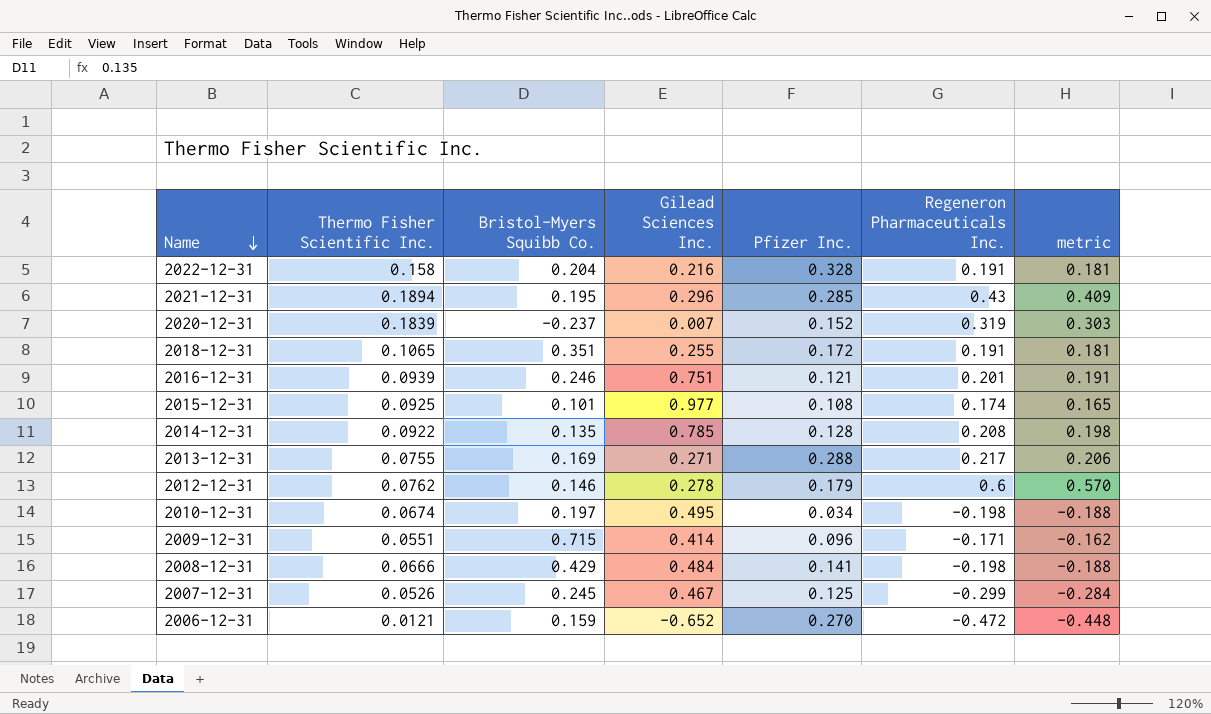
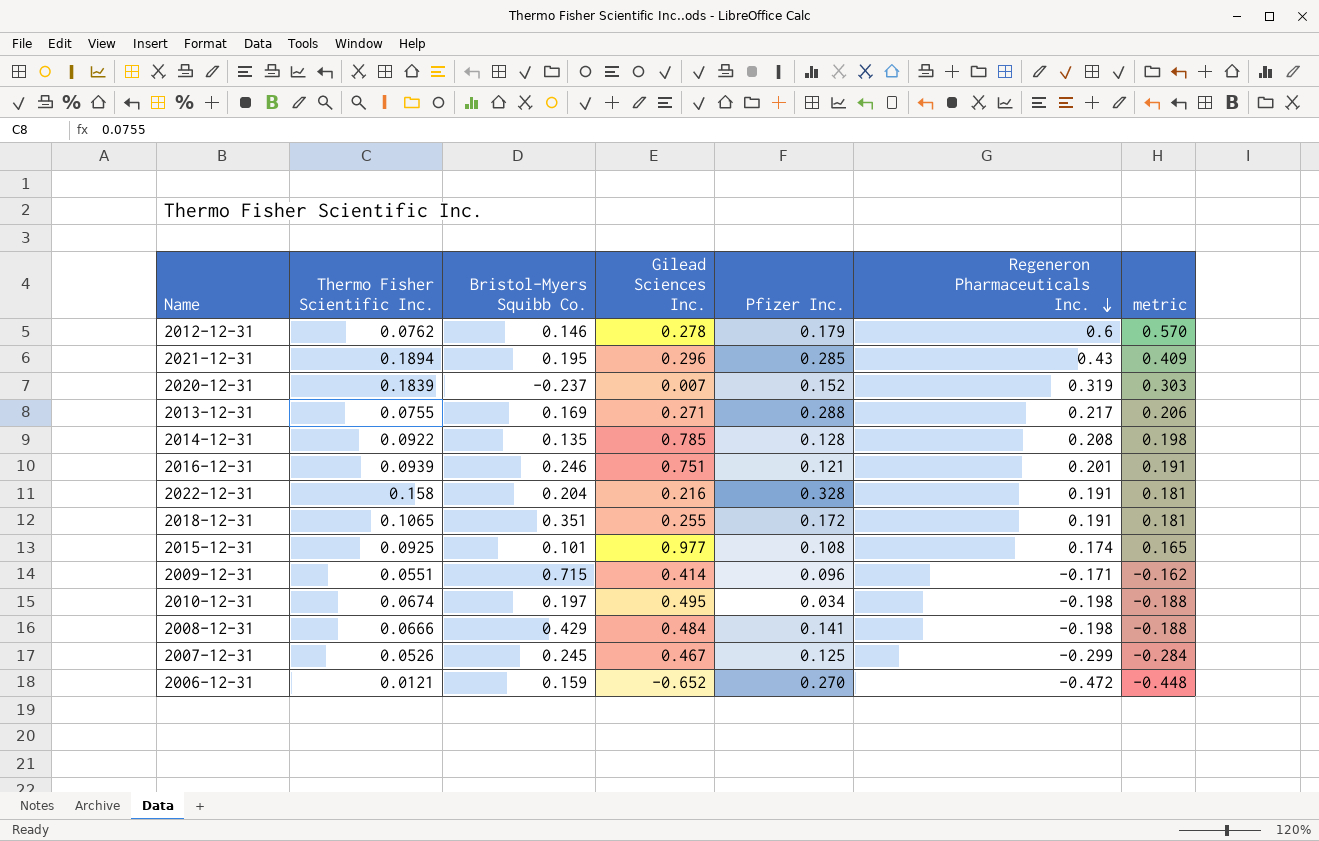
row order: Name descending -> Regeneron Pharmaceuticals Inc. descending

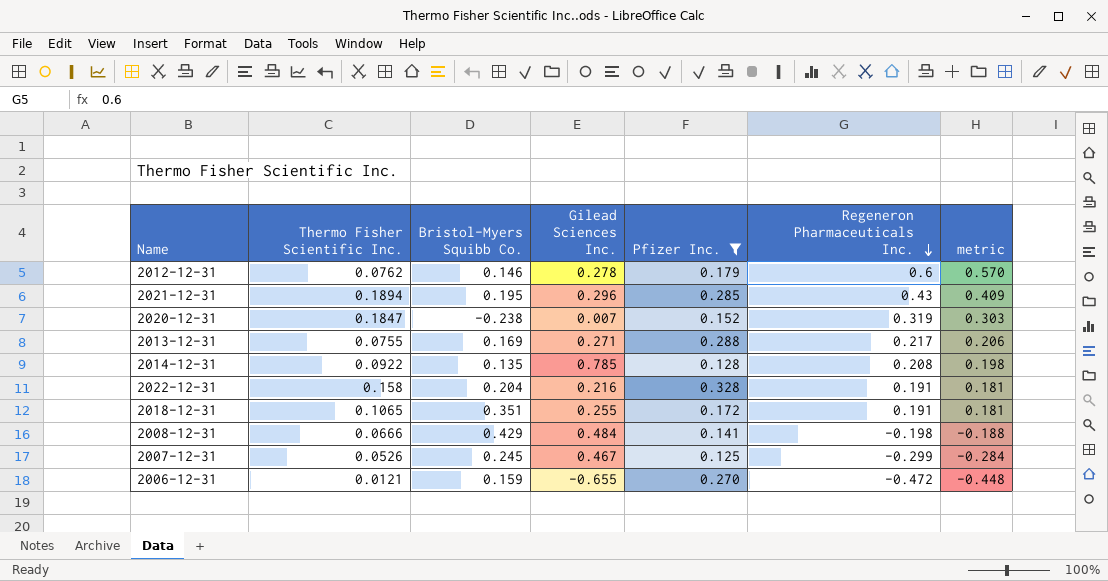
filter: none -> Pfizer Inc. >= 0.125
2020-12-31 | Thermo Fisher Scientific Inc.: 0.1839 -> 0.1847
2020-12-31 | Bristol-Myers Squibb Co.: -0.237 -> -0.238
2006-12-31 | Gilead Sciences Inc.: -0.652 -> -0.655

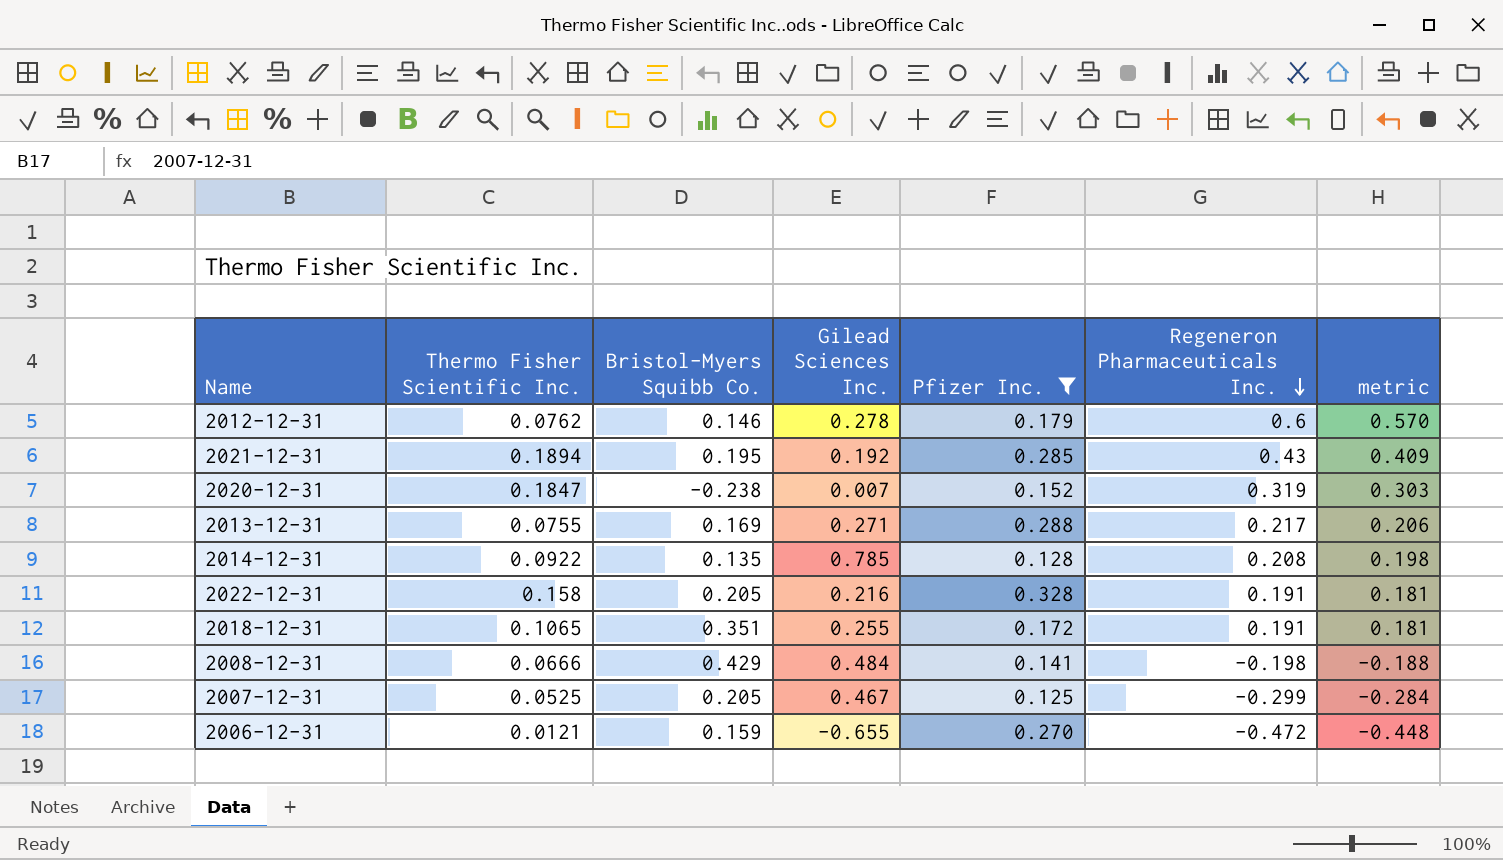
2021-12-31 | Gilead Sciences Inc.: 0.296 -> 0.192
2022-12-31 | Bristol-Myers Squibb Co.: 0.204 -> 0.205
2007-12-31 | Thermo Fisher Scientific Inc.: 0.0526 -> 0.0525
2007-12-31 | Bristol-Myers Squibb Co.: 0.245 -> 0.205

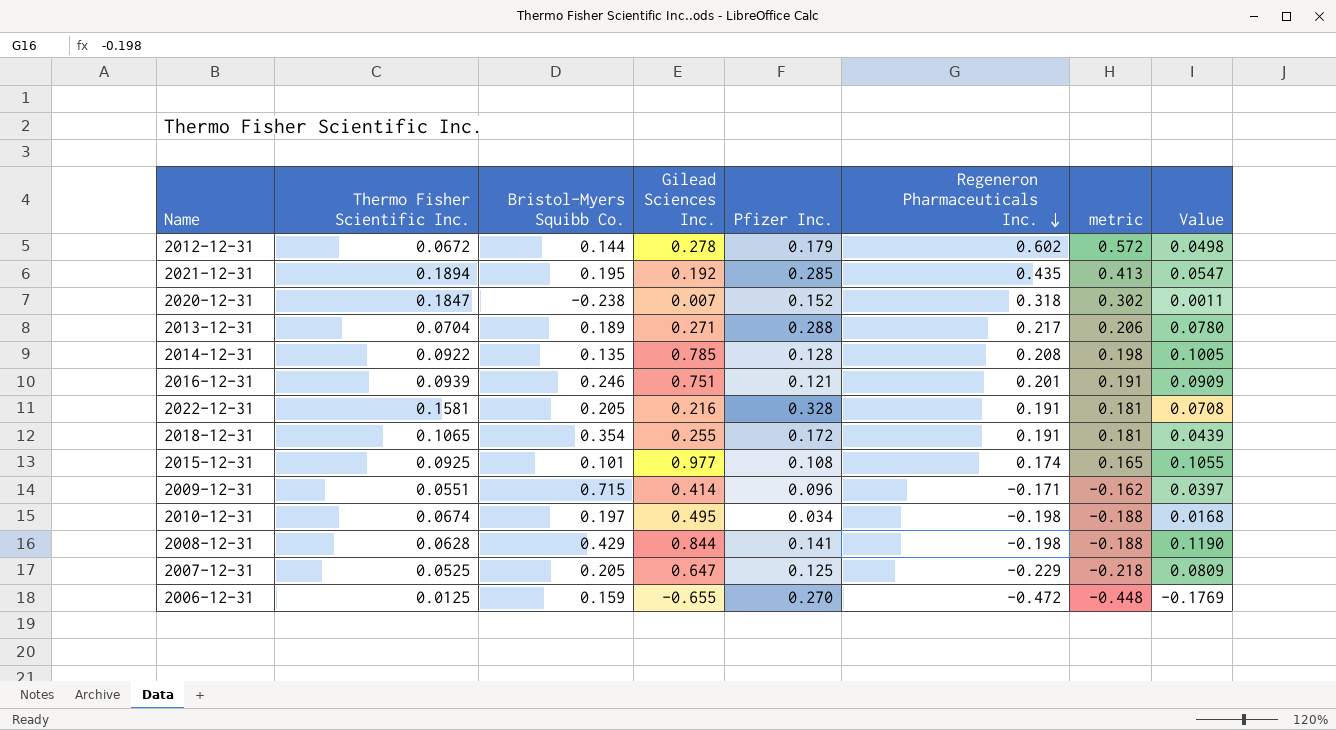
filter: Pfizer Inc. >= 0.125 -> none
column Value | formula: none -> [Gilead Sciences Inc.] * [Pfizer Inc.]
2012-12-31 | Thermo Fisher Scientific Inc.: 0.0762 -> 0.0672
2012-12-31 | Bristol-Myers Squibb Co.: 0.146 -> 0.144
2012-12-31 | Regeneron Pharmaceuticals Inc.: 0.6 -> 0.602
2012-12-31 | metric: 0.570 -> 0.572
2021-12-31 | Regeneron Pharmaceuticals Inc.: 0.43 -> 0.435
2021-12-31 | metric: 0.409 -> 0.413
2020-12-31 | Regeneron Pharmaceuticals Inc.: 0.319 -> 0.318
2020-12-31 | metric: 0.303 -> 0.302
2013-12-31 | Thermo Fisher Scientific Inc.: 0.0755 -> 0.0704
2013-12-31 | Bristol-Myers Squibb Co.: 0.169 -> 0.189
2022-12-31 | Thermo Fisher Scientific Inc.: 0.158 -> 0.1581
2018-12-31 | Bristol-Myers Squibb Co.: 0.351 -> 0.354
2008-12-31 | Thermo Fisher Scientific Inc.: 0.0666 -> 0.0628
2008-12-31 | Gilead Sciences Inc.: 0.484 -> 0.844
2007-12-31 | Gilead Sciences Inc.: 0.467 -> 0.647
2007-12-31 | Regeneron Pharmaceuticals Inc.: -0.299 -> -0.229
2007-12-31 | metric: -0.284 -> -0.218
2006-12-31 | Thermo Fisher Scientific Inc.: 0.0121 -> 0.0125

